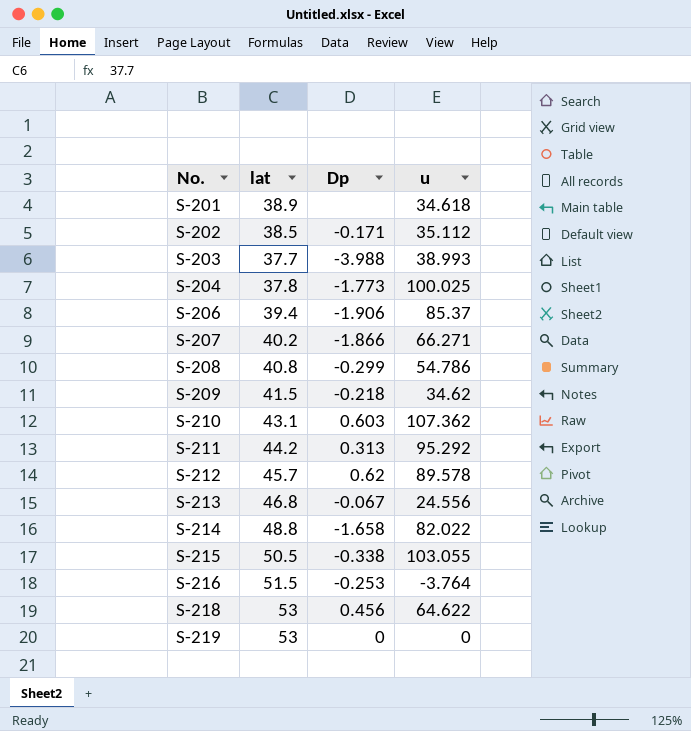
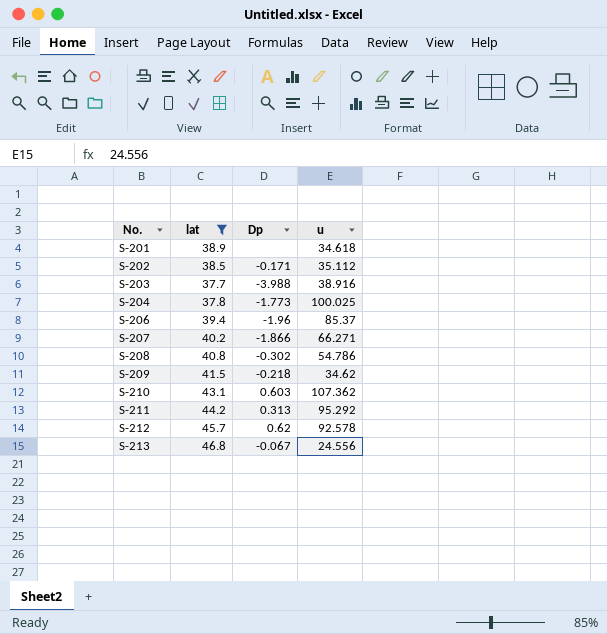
filter: none -> lat <= 46.8
S-203 | u: 38.993 -> 38.916
S-206 | Dp: -1.906 -> -1.96
S-208 | Dp: -0.299 -> -0.302
S-212 | u: 89.578 -> 92.578

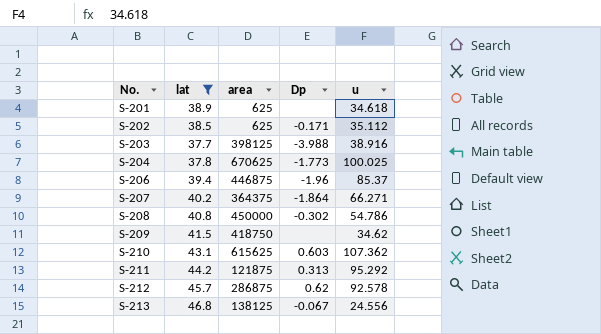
column area | position: none -> 3
S-207 | Dp: -1.866 -> -1.864
S-209 | Dp: -0.218 -> none

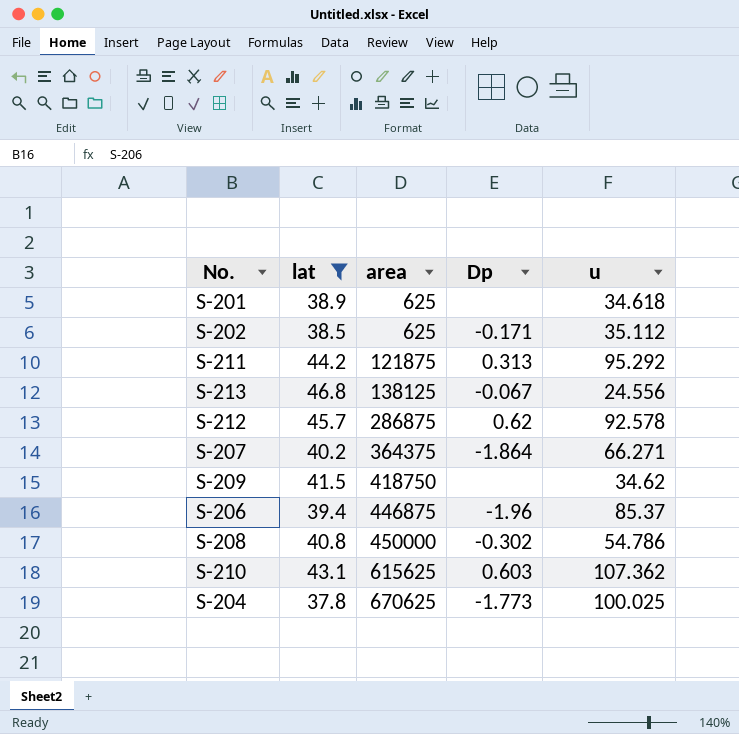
row order: No. ascending -> area ascending
row S-203: 37.7 | 398125 | -3.988 | 38.916 -> none

